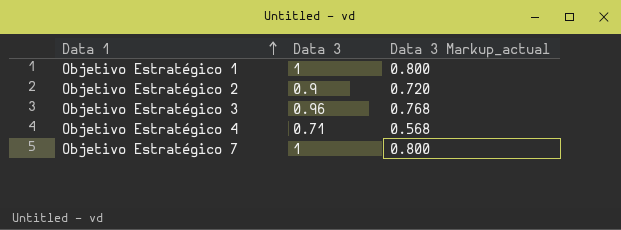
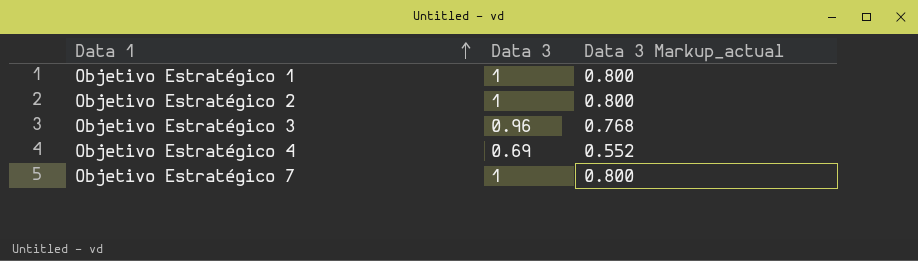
Objetivo Estratégico 2 | Data 3: 0.9 -> 1
Objetivo Estratégico 2 | Data 3 Markup_actual: 0.720 -> 0.800
Objetivo Estratégico 4 | Data 3: 0.71 -> 0.69
Objetivo Estratégico 4 | Data 3 Markup_actual: 0.568 -> 0.552

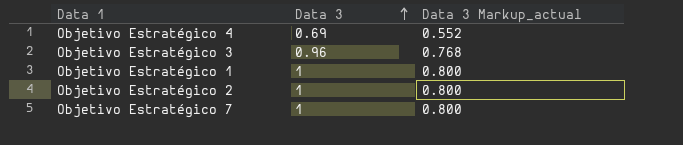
row order: Data 1 ascending -> Data 3 ascending

